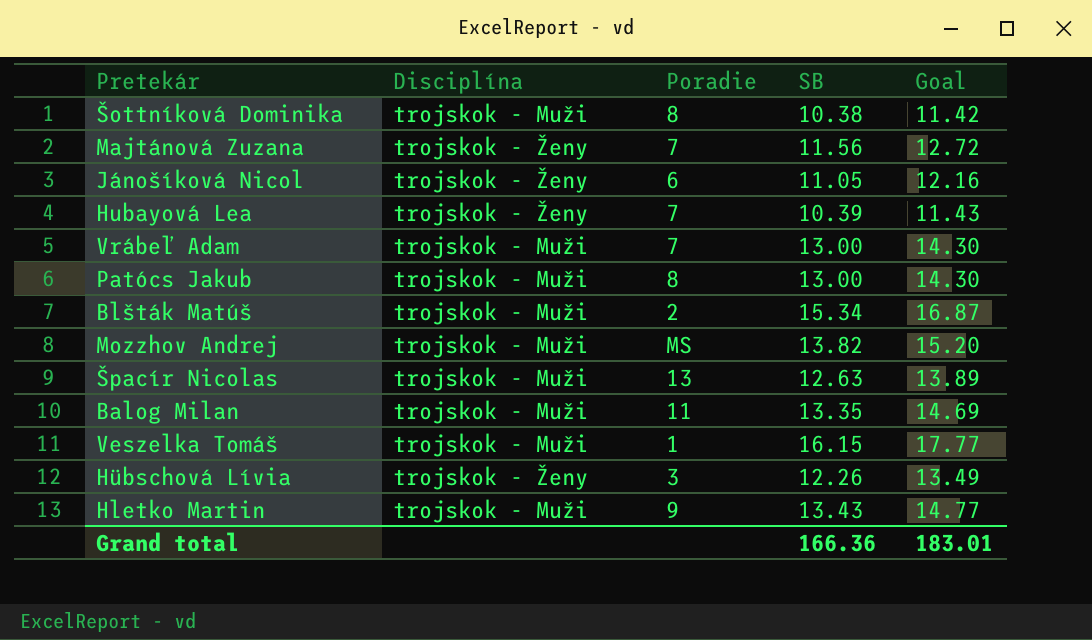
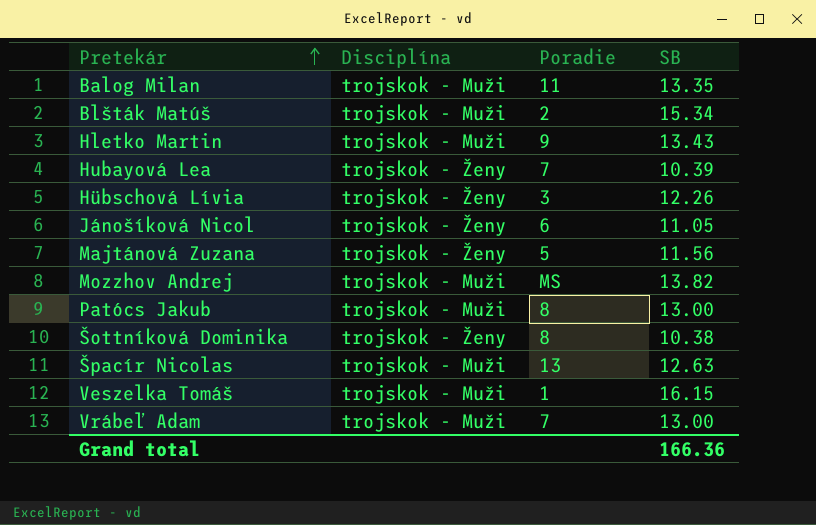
row order: none -> Pretekár ascending
column Goal | formula: [SB] * 1.1 -> none
Majtánová Zuzana | Poradie: 7 -> 5
Šottníková Dominika | Disciplína: trojskok - Muži -> trojskok - Ženy

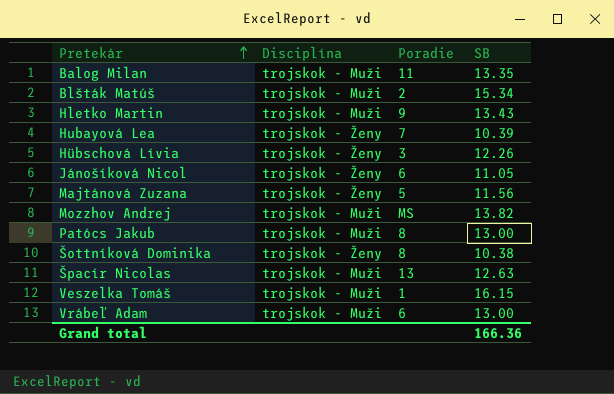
Vrábeľ Adam | Poradie: 7 -> 6

